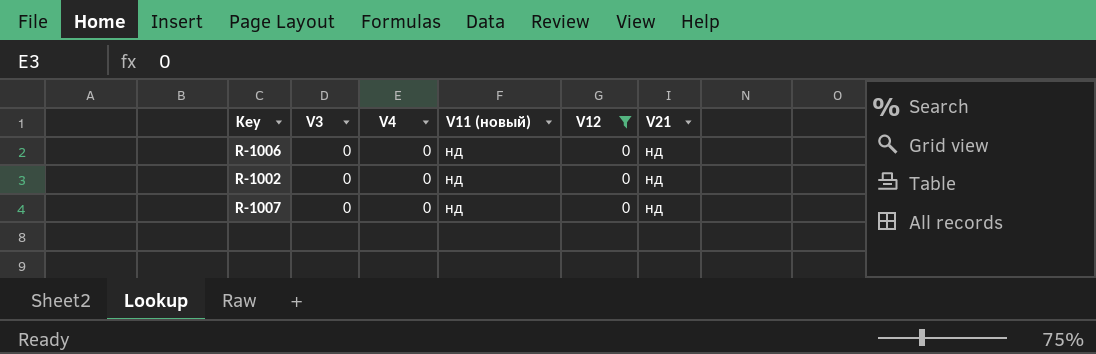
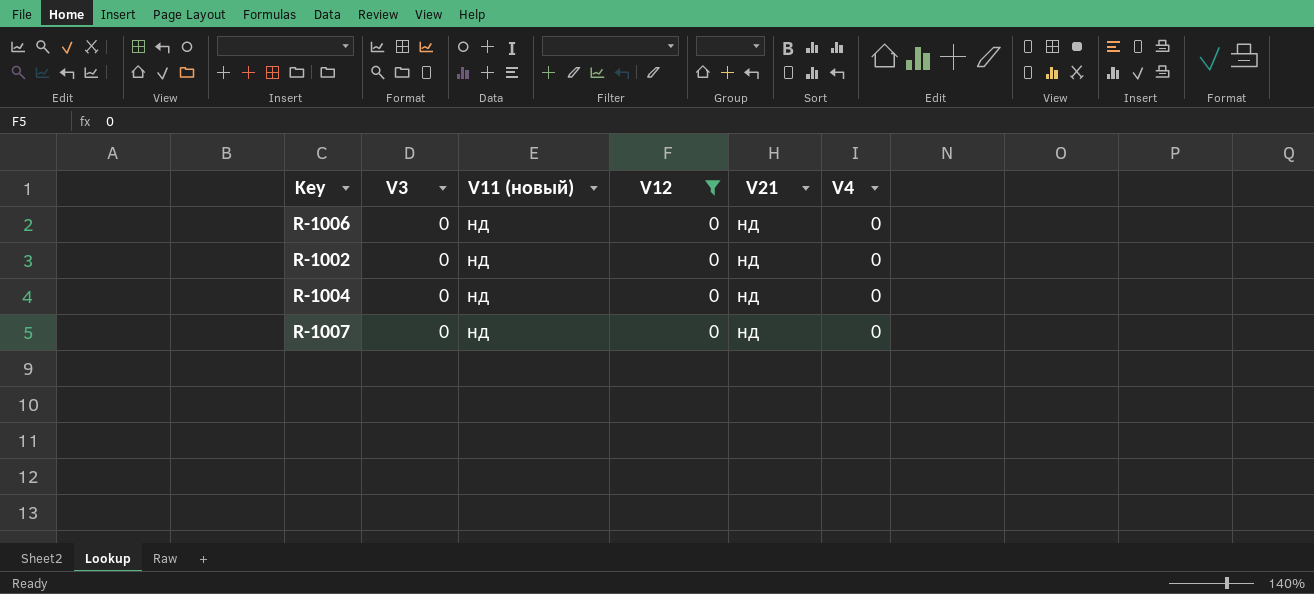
column V4 | position: 3 -> 6
row R-1004: none -> 0 | нд | 0 | нд | 0

